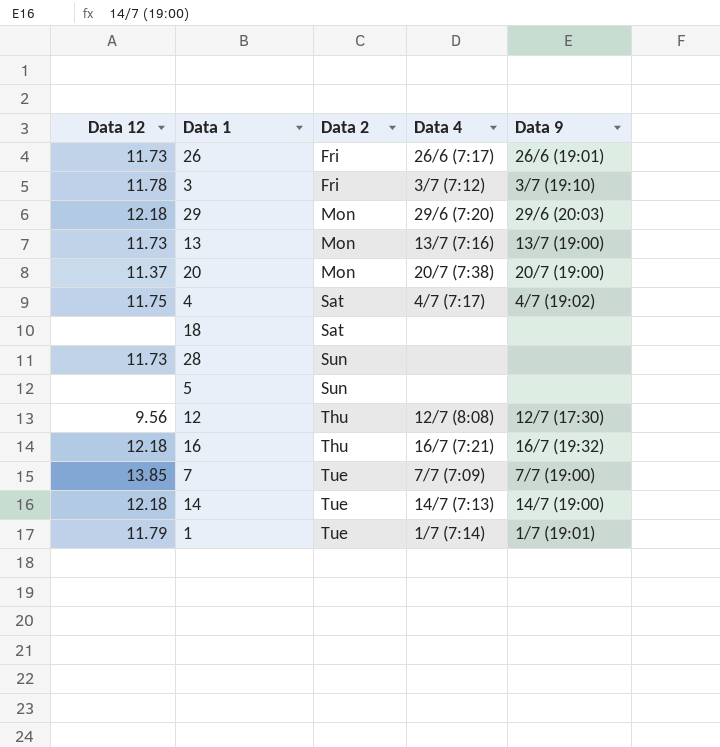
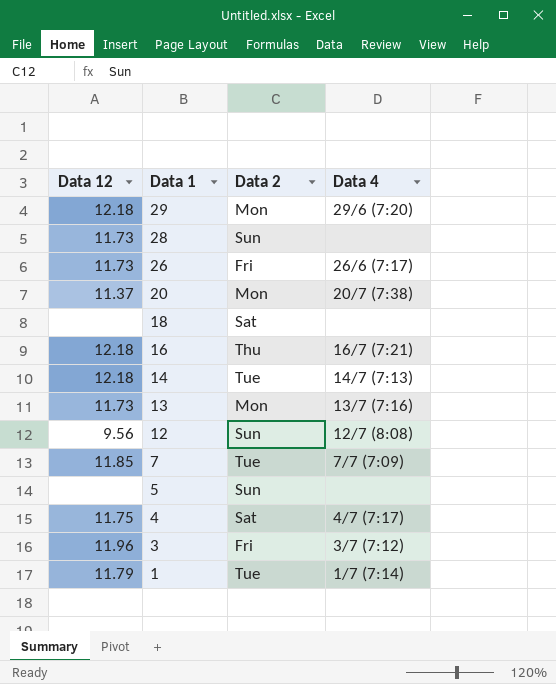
row order: Data 2 ascending -> Data 1 descending
column Data 9 | position: 5 -> none
12 | Data 2: Thu -> Sun
7 | Data 12: 13.85 -> 11.85
3 | Data 12: 11.78 -> 11.96

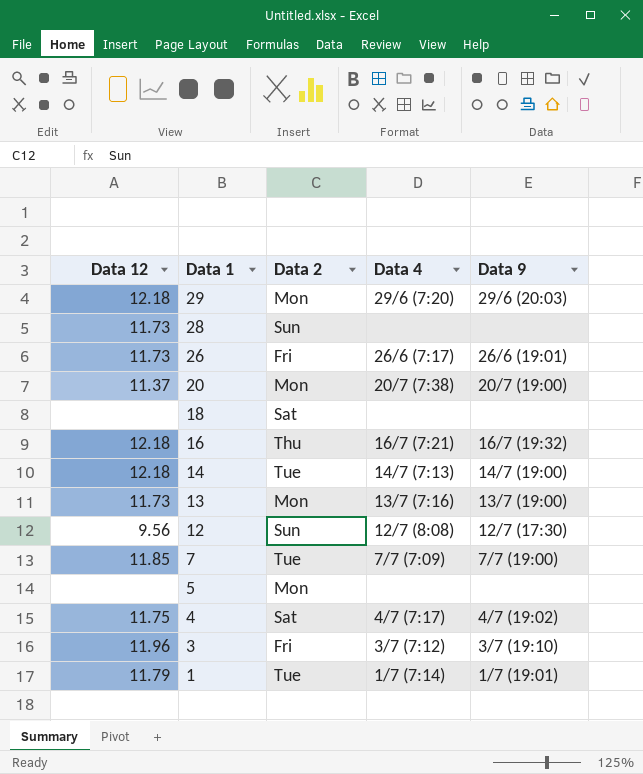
column Data 9 | position: none -> 5
5 | Data 2: Sun -> Mon

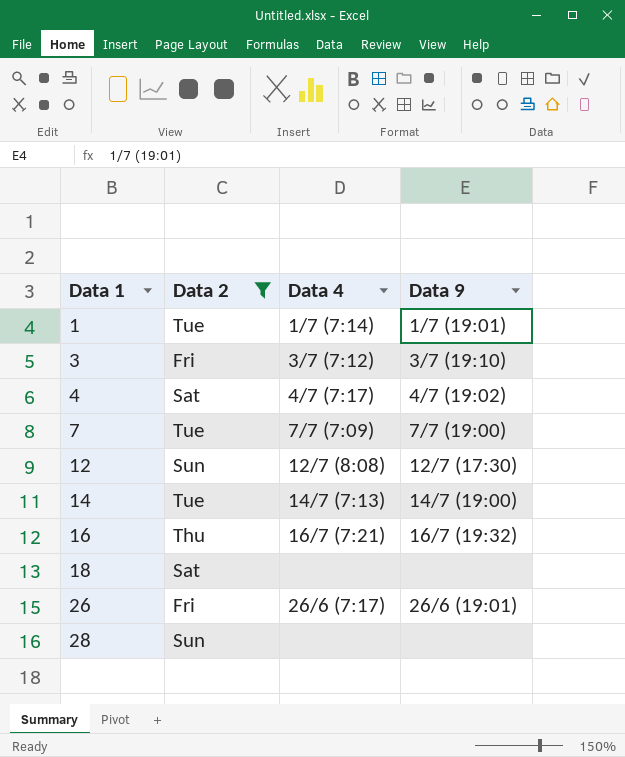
filter: none -> Data 2 != Mon
row order: Data 1 descending -> Data 1 ascending
column Data 12 | position: 1 -> none

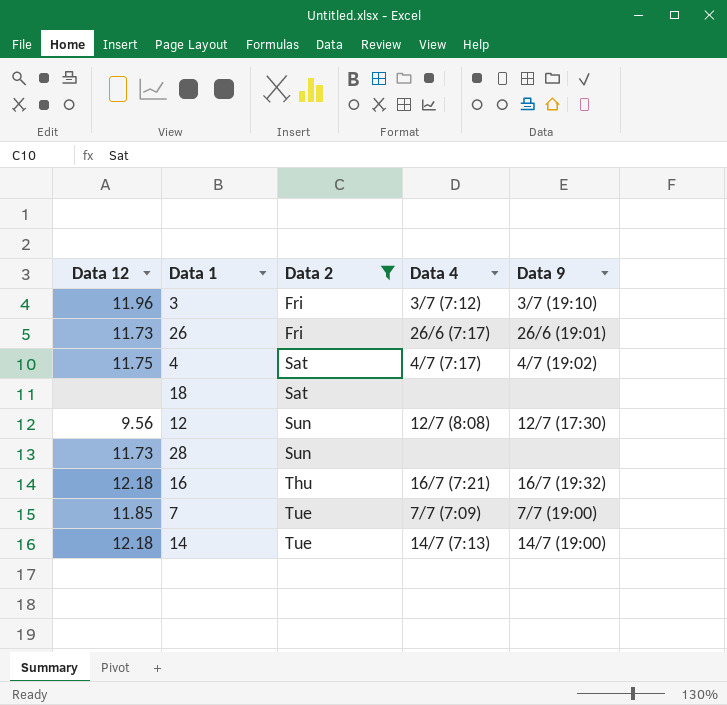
row order: Data 1 ascending -> Data 2 ascending
column Data 12 | position: none -> 1
row 1: Tue | 1/7 (7:14) | 1/7 (19:01) -> none

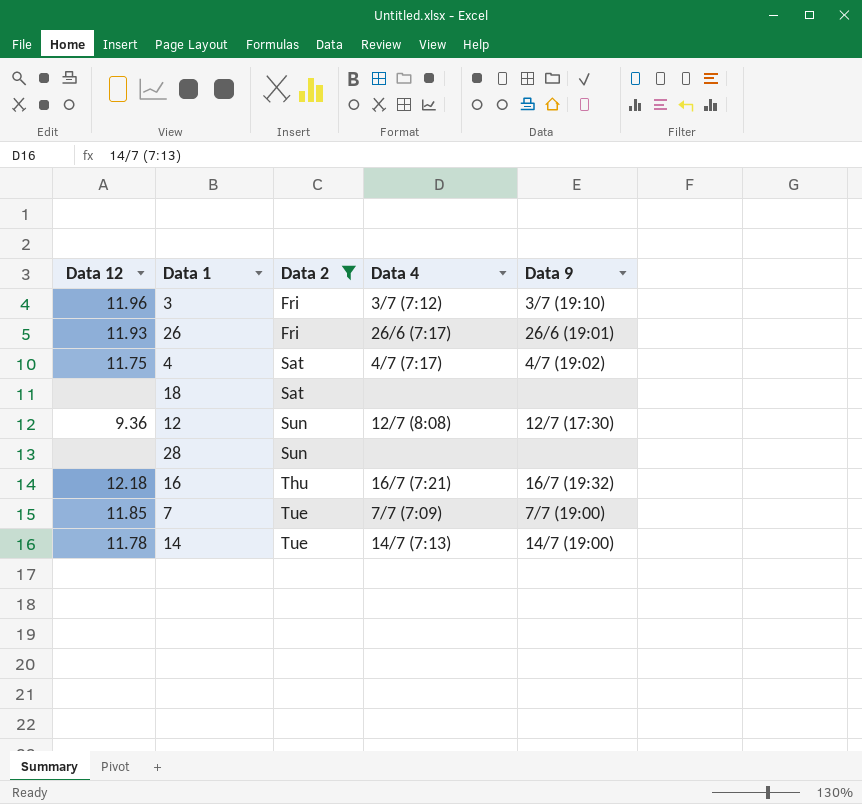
26 | Data 12: 11.73 -> 11.93
12 | Data 12: 9.56 -> 9.36
28 | Data 12: 11.73 -> none
14 | Data 12: 12.18 -> 11.78

